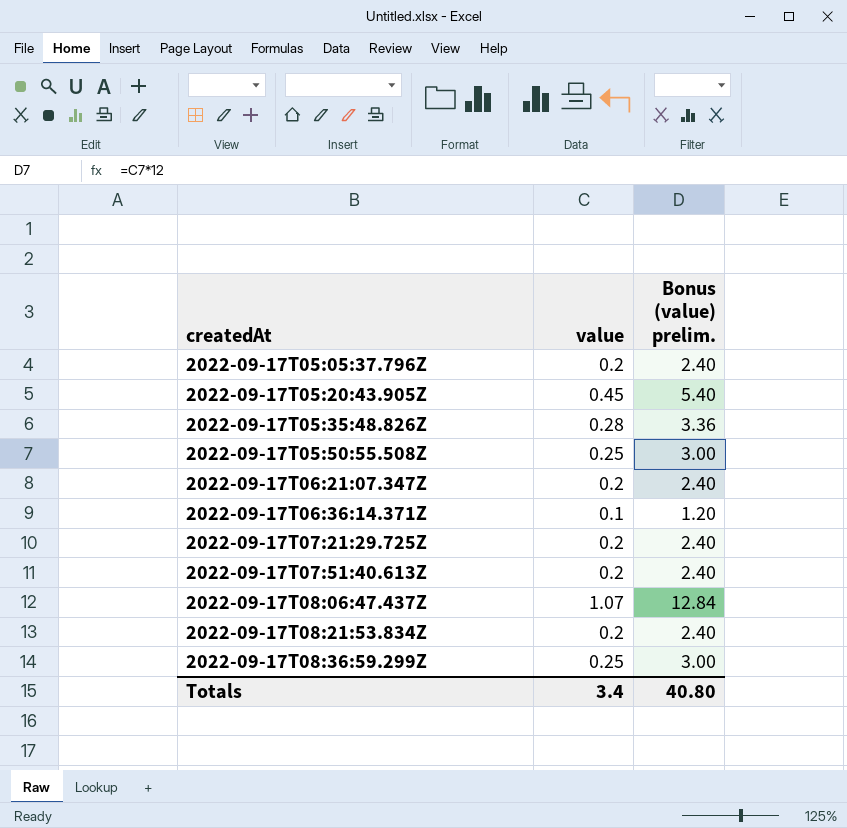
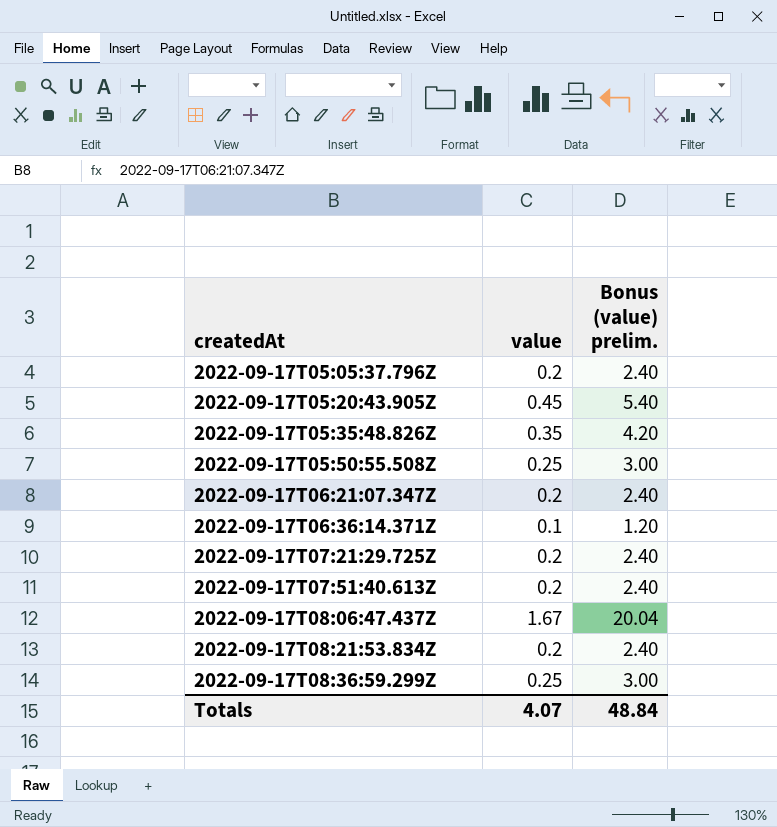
2022-09-17T05:35:48.826Z | value: 0.28 -> 0.35
2022-09-17T05:35:48.826Z | Bonus (value) prelim.: 3.36 -> 4.20
2022-09-17T08:06:47.437Z | value: 1.07 -> 1.67
2022-09-17T08:06:47.437Z | Bonus (value) prelim.: 12.84 -> 20.04
Totals | value: 3.4 -> 4.07
Totals | Bonus (value) prelim.: 40.80 -> 48.84

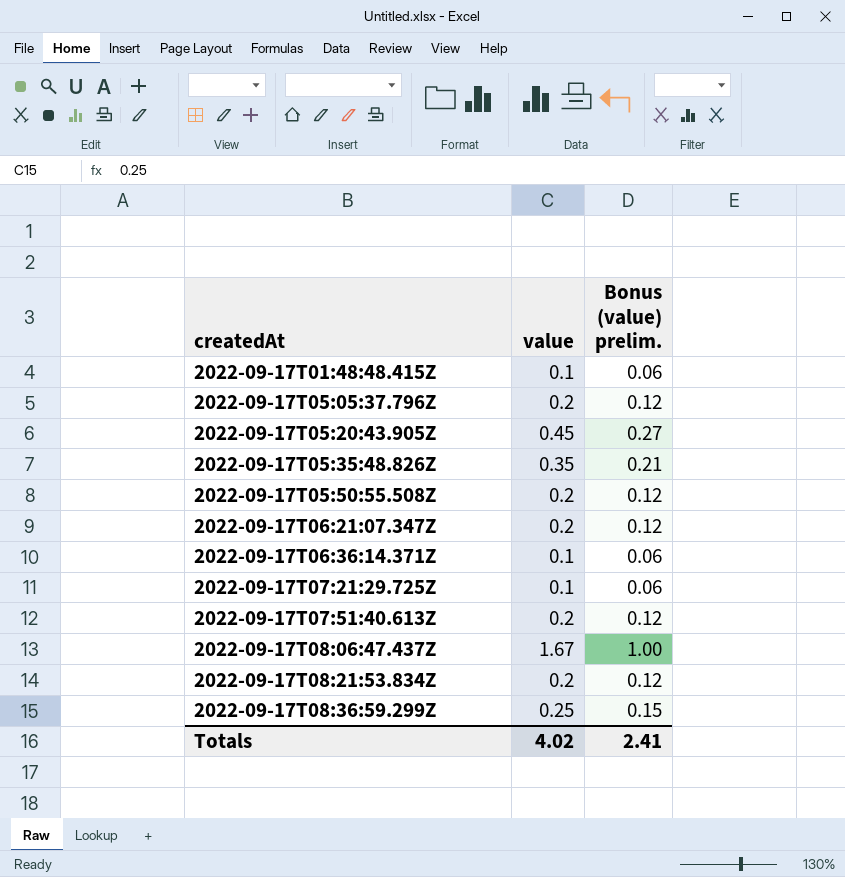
column Bonus (value) prelim. | formula: [value] * 12 -> [value] * 0.6
row 2022-09-17T01:48:48.415Z: none -> 0.1 | 0.06
2022-09-17T05:50:55.508Z | value: 0.25 -> 0.2
2022-09-17T07:21:29.725Z | value: 0.2 -> 0.1
Totals | value: 4.07 -> 4.02
Totals | Bonus (value) prelim.: 48.84 -> 2.41

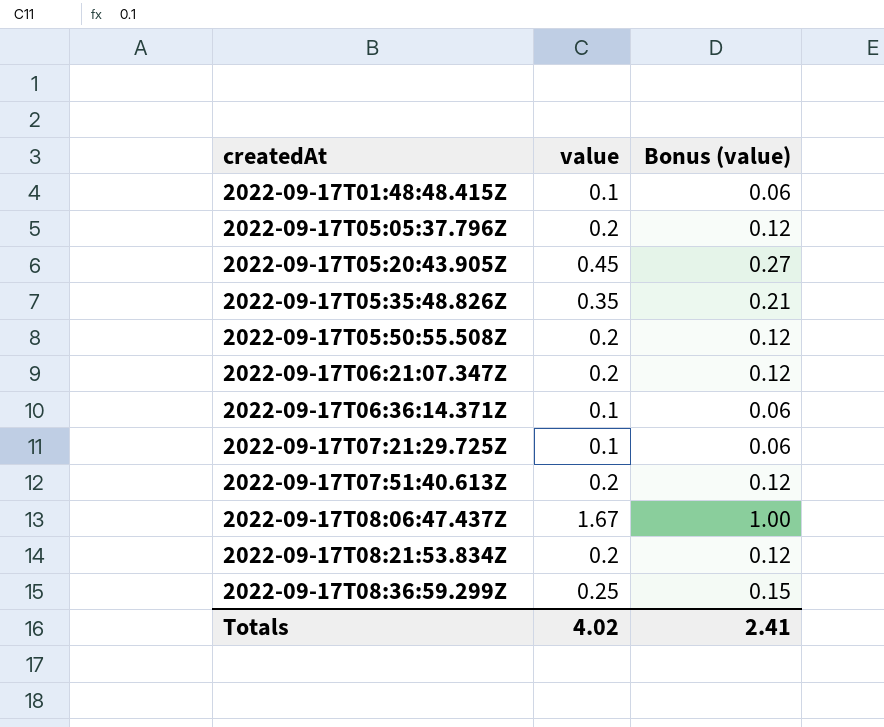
column name: Bonus (value) prelim. -> Bonus (value)

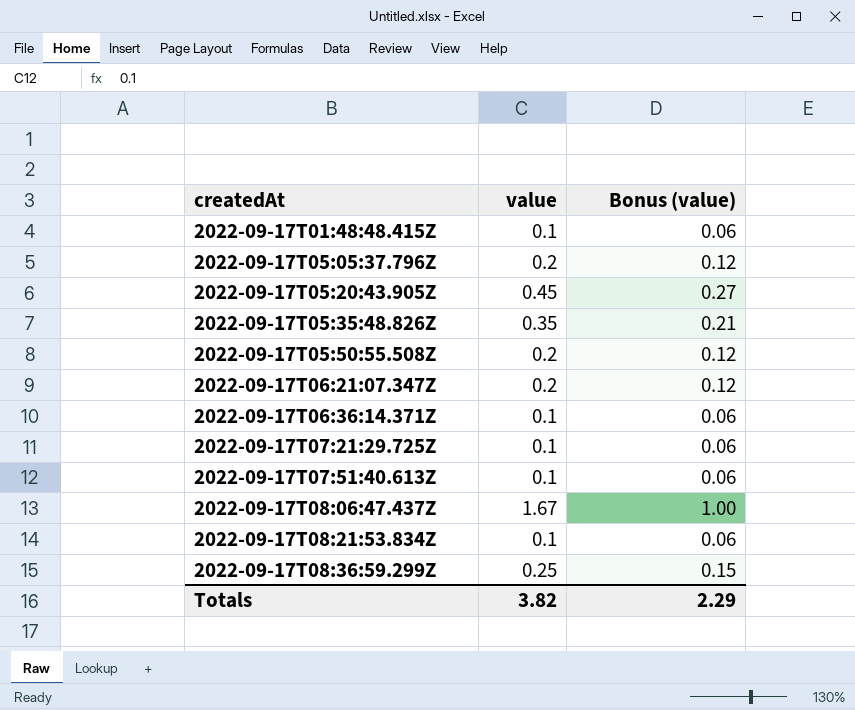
2022-09-17T07:51:40.613Z | value: 0.2 -> 0.1
2022-09-17T07:51:40.613Z | Bonus (value): 0.12 -> 0.06
2022-09-17T08:21:53.834Z | value: 0.2 -> 0.1
2022-09-17T08:21:53.834Z | Bonus (value): 0.12 -> 0.06
Totals | value: 4.02 -> 3.82
Totals | Bonus (value): 2.41 -> 2.29

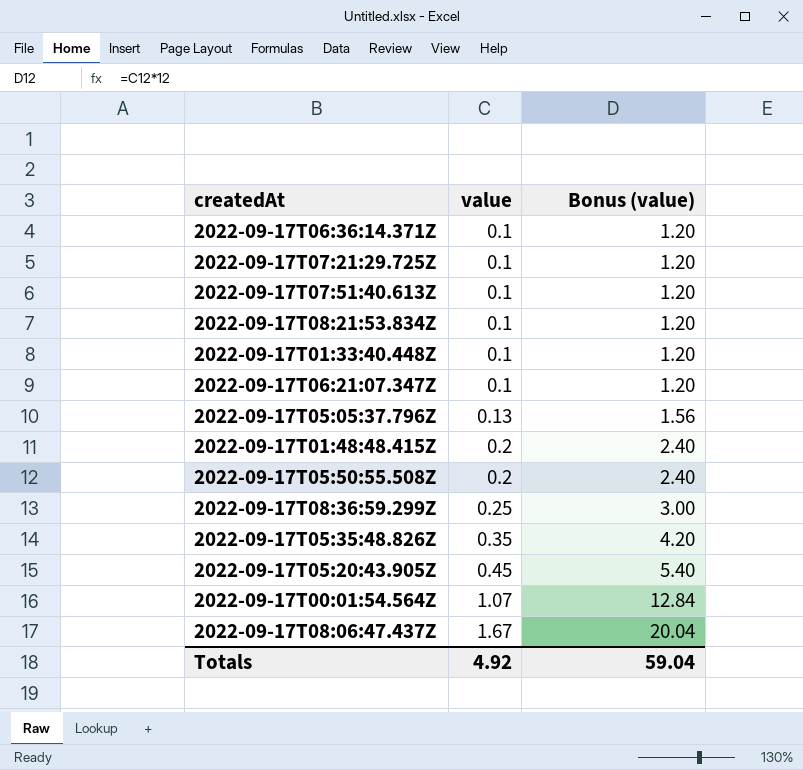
row order: createdAt ascending -> value ascending
column Bonus (value) | formula: [value] * 0.6 -> [value] * 12
row 2022-09-17T01:33:40.448Z: none -> 0.1 | 1.20
2022-09-17T06:21:07.347Z | value: 0.2 -> 0.1
2022-09-17T05:05:37.796Z | value: 0.2 -> 0.13
2022-09-17T01:48:48.415Z | value: 0.1 -> 0.2
row 2022-09-17T00:01:54.564Z: none -> 1.07 | 12.84
Totals | value: 3.82 -> 4.92
Totals | Bonus (value): 2.29 -> 59.04

